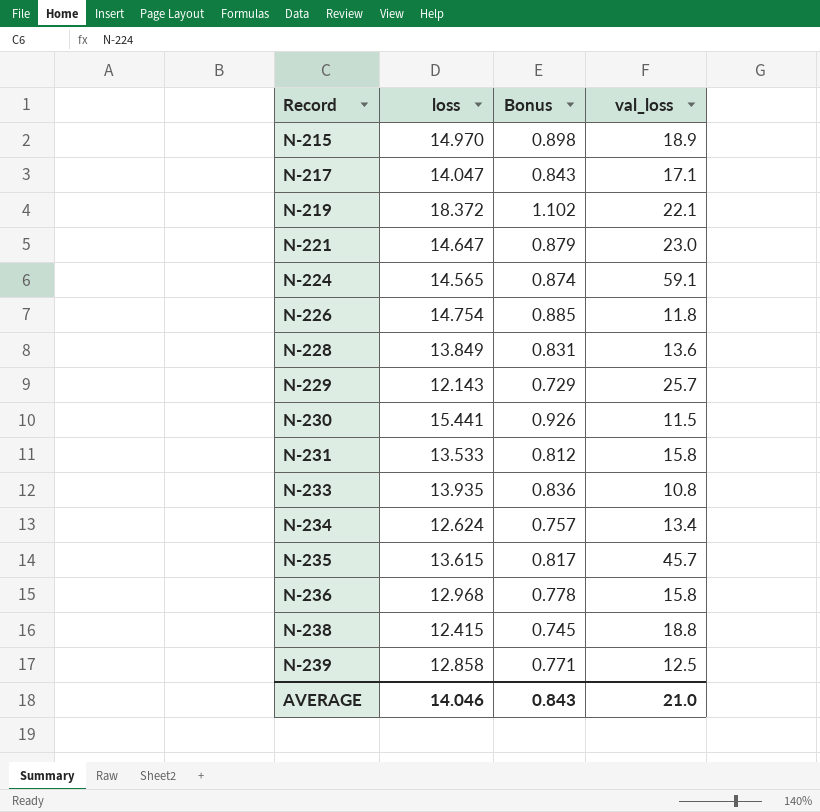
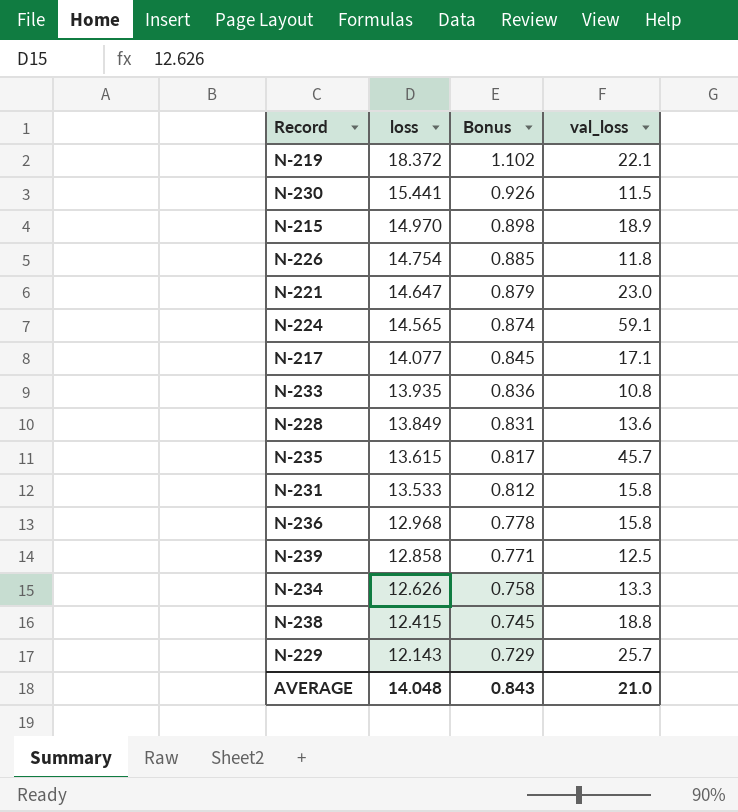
row order: Record ascending -> loss descending
N-217 | loss: 14.047 -> 14.077
N-217 | Bonus: 0.843 -> 0.845
N-234 | loss: 12.624 -> 12.626
N-234 | Bonus: 0.757 -> 0.758
N-234 | val_loss: 13.4 -> 13.3
AVERAGE | loss: 14.046 -> 14.048

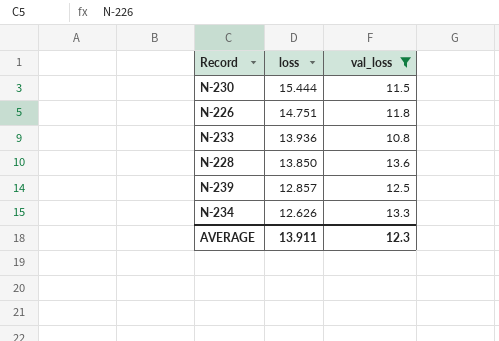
filter: none -> val_loss <= 13.6
column Bonus | formula: [loss] * 0.06 -> none
N-230 | loss: 15.441 -> 15.444
N-226 | loss: 14.754 -> 14.751
N-233 | loss: 13.935 -> 13.936
N-228 | loss: 13.849 -> 13.850
N-239 | loss: 12.858 -> 12.857
AVERAGE | loss: 14.048 -> 13.911
AVERAGE | val_loss: 21.0 -> 12.3

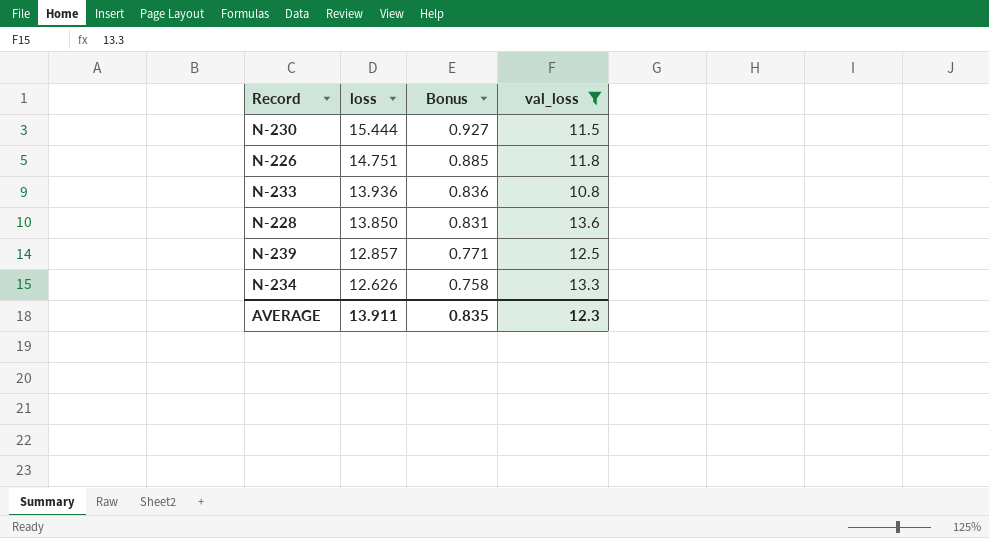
column Bonus | formula: none -> [loss] * 0.06

